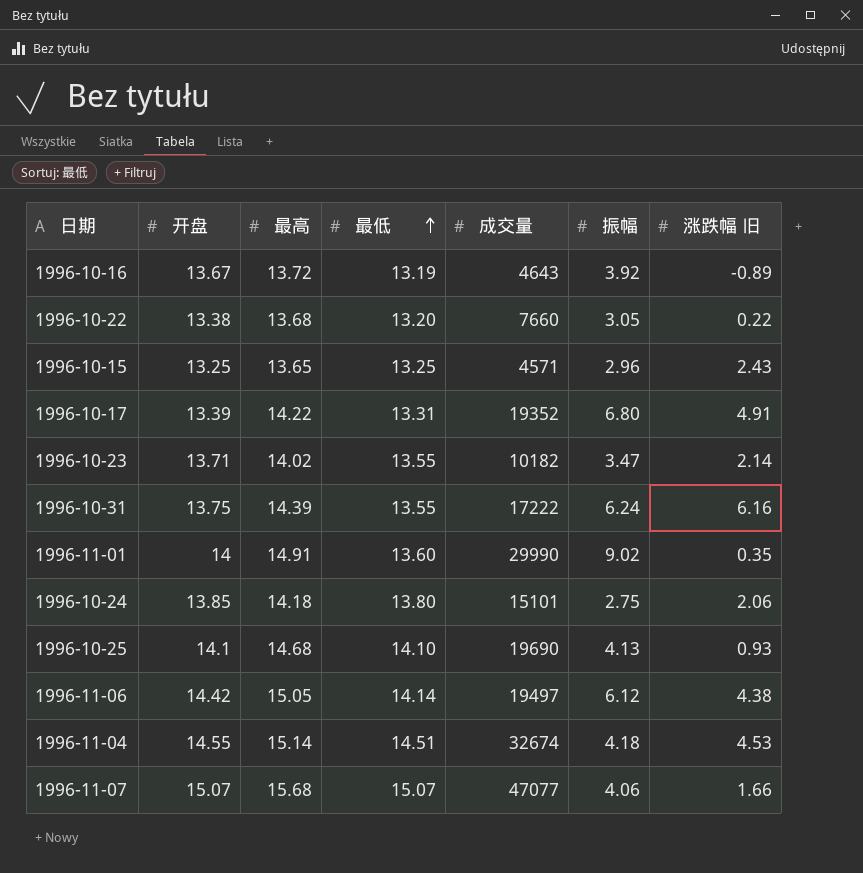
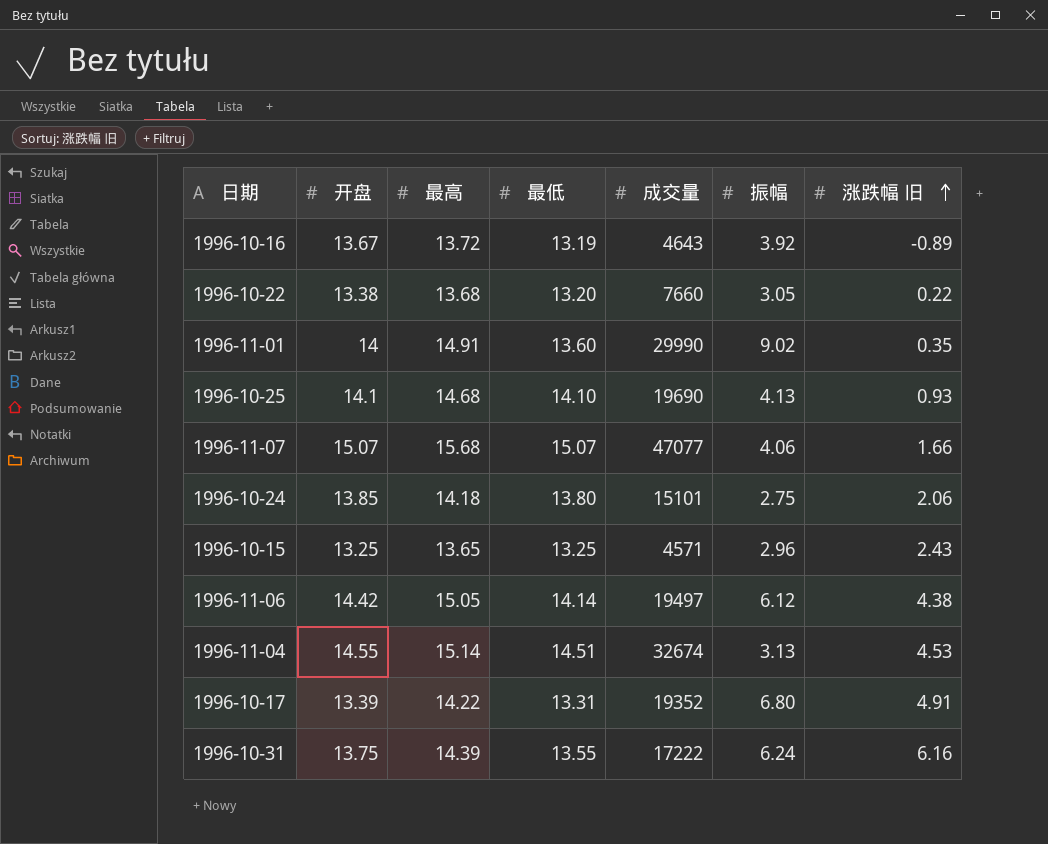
row order: 最低 ascending -> 涨跌幅 旧 ascending
row 1996-10-23: 13.71 | 14.02 | 13.55 | 10182 | 3.47 | 2.14 -> none
1996-11-04 | 振幅: 4.18 -> 3.13

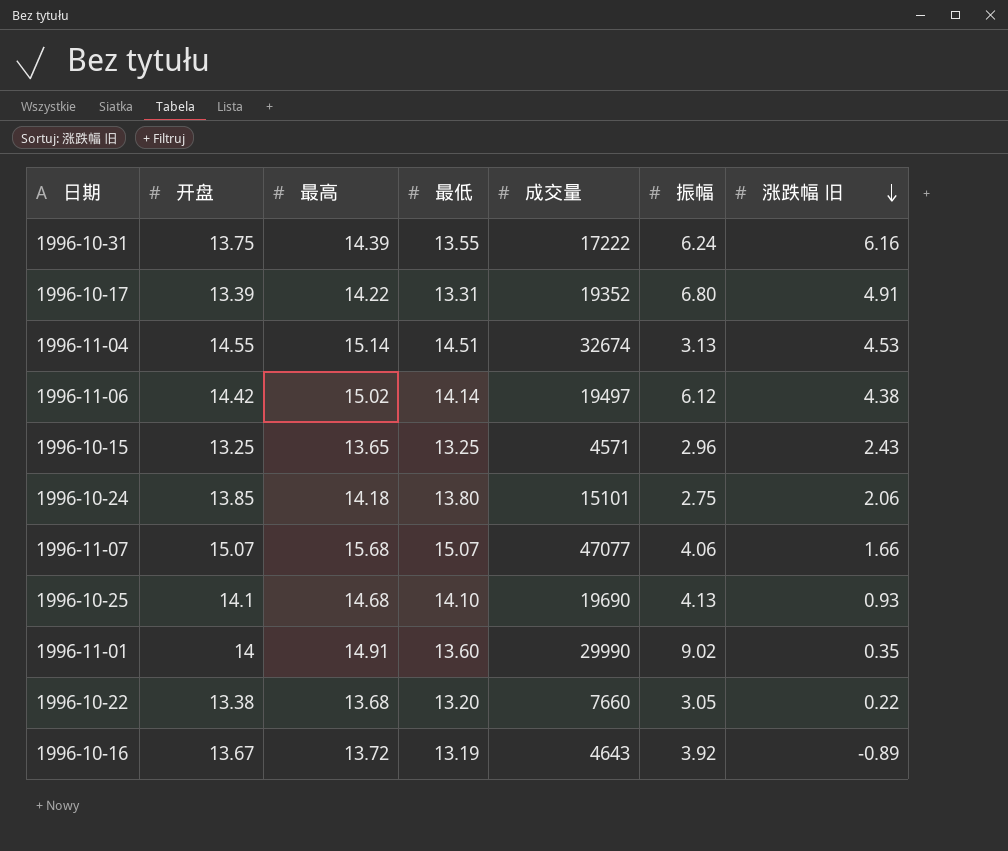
row order: 涨跌幅 旧 ascending -> 涨跌幅 旧 descending
1996-11-06 | 最高: 15.05 -> 15.02

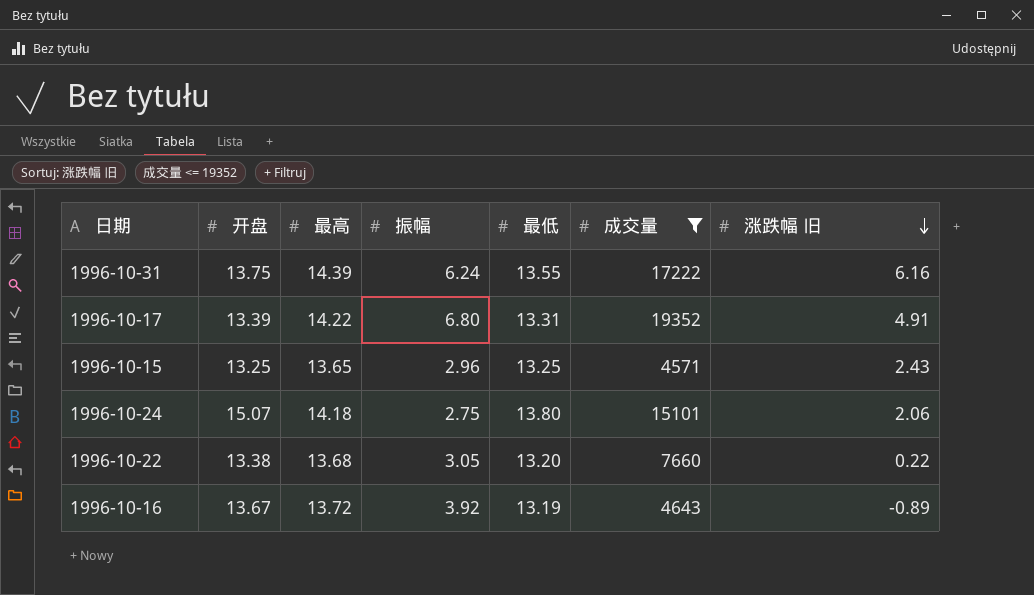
filter: none -> 成交量 <= 19352
column 振幅 | position: 6 -> 4
1996-10-24 | 开盘: 13.85 -> 15.07

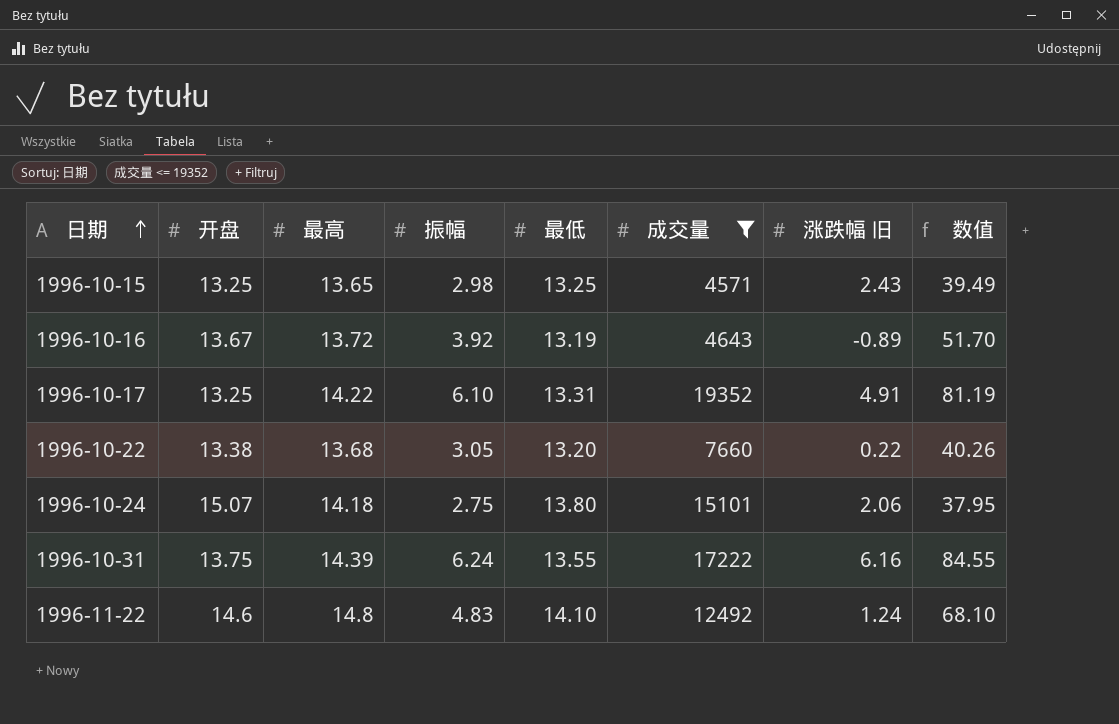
row order: 涨跌幅 旧 descending -> 日期 ascending
column 数值 | formula: none -> [振幅] * [最低]
1996-10-15 | 振幅: 2.96 -> 2.98
1996-10-17 | 开盘: 13.39 -> 13.25
1996-10-17 | 振幅: 6.80 -> 6.10
row 1996-11-22: none -> 14.6 | 14.8 | 4.83 | 14.10 | 12492 | 1.24 | 68.10

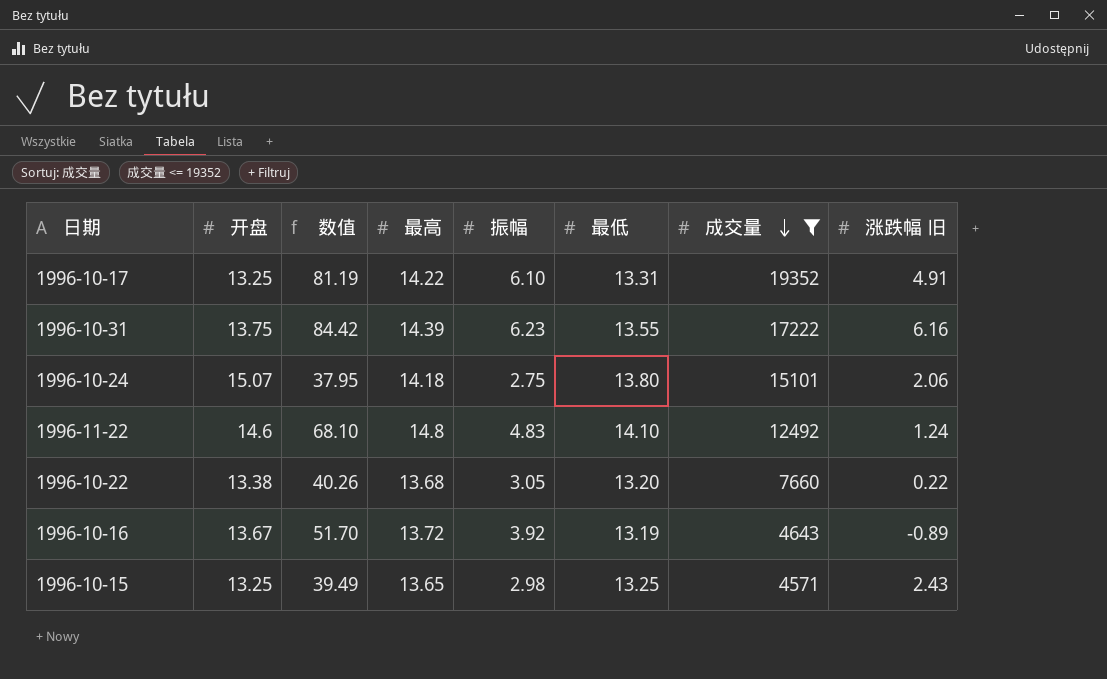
row order: 日期 ascending -> 成交量 descending
column 数值 | position: 8 -> 3
1996-10-31 | 数值: 84.55 -> 84.42
1996-10-31 | 振幅: 6.24 -> 6.23

